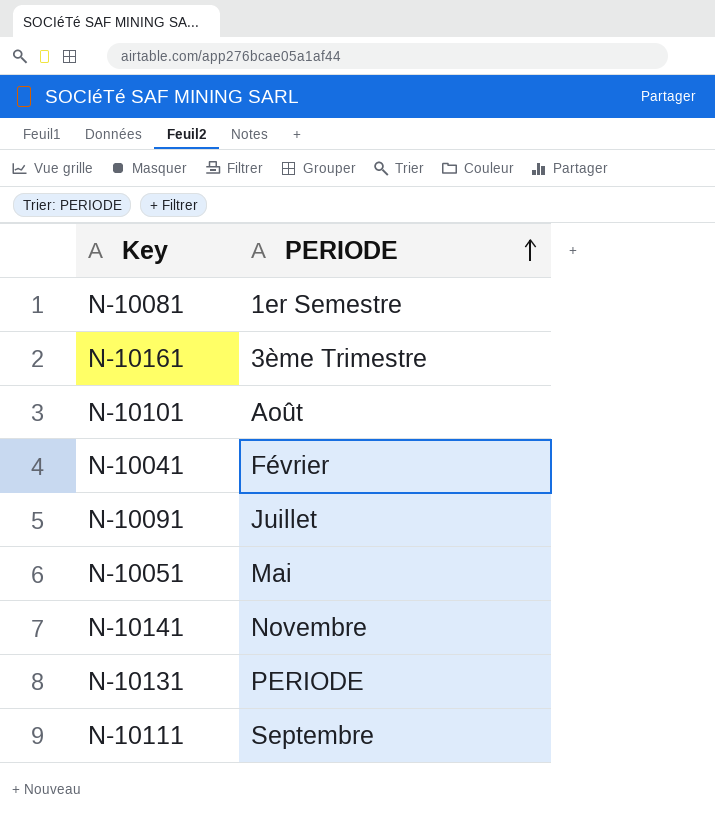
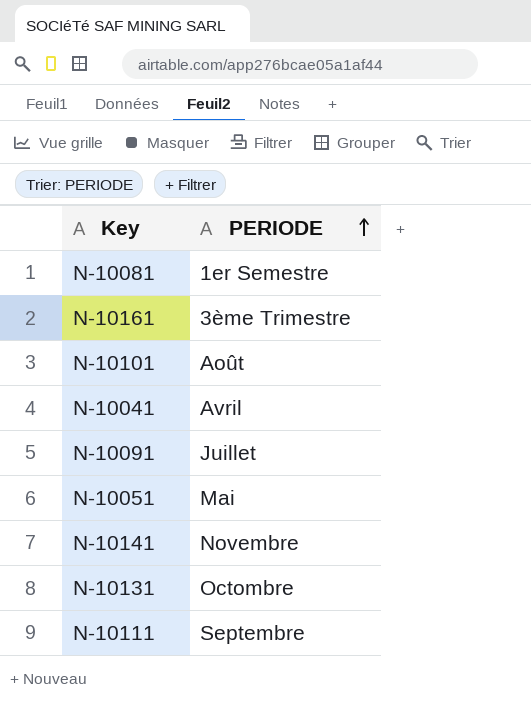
N-10041 | PERIODE: Février -> Avril
N-10131 | PERIODE: PERIODE -> Octombre

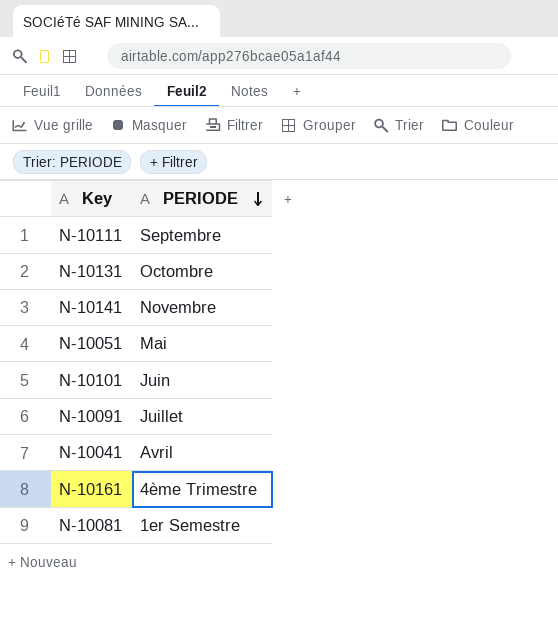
row order: PERIODE ascending -> PERIODE descending
N-10101 | PERIODE: Août -> Juin
N-10161 | PERIODE: 3ème Trimestre -> 4ème Trimestre

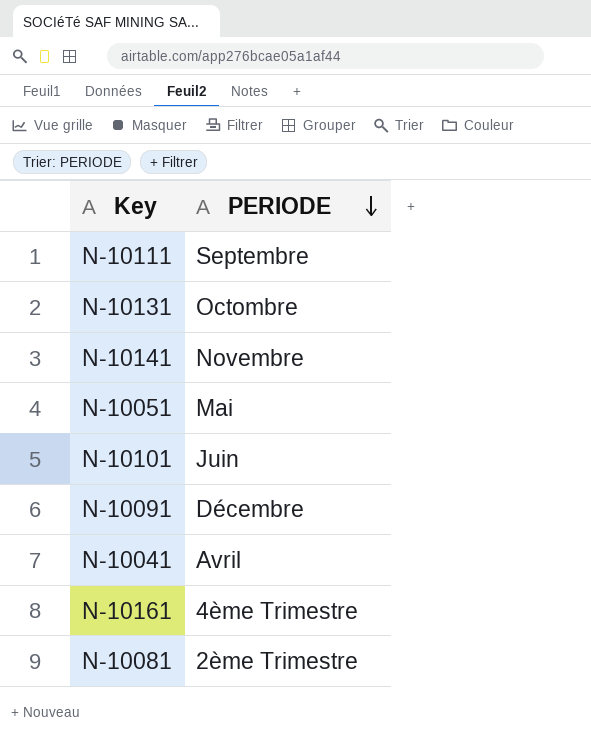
N-10091 | PERIODE: Juillet -> Décembre
N-10081 | PERIODE: 1er Semestre -> 2ème Trimestre

